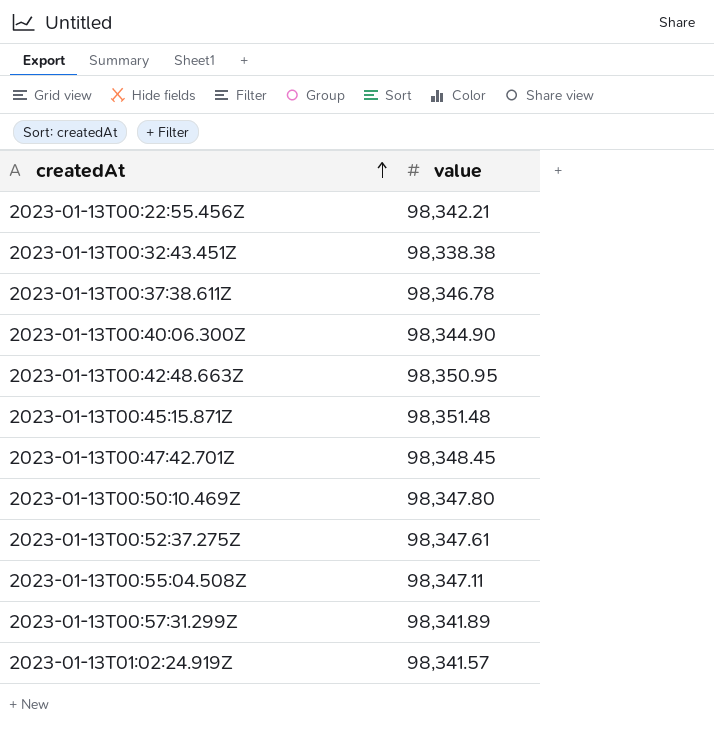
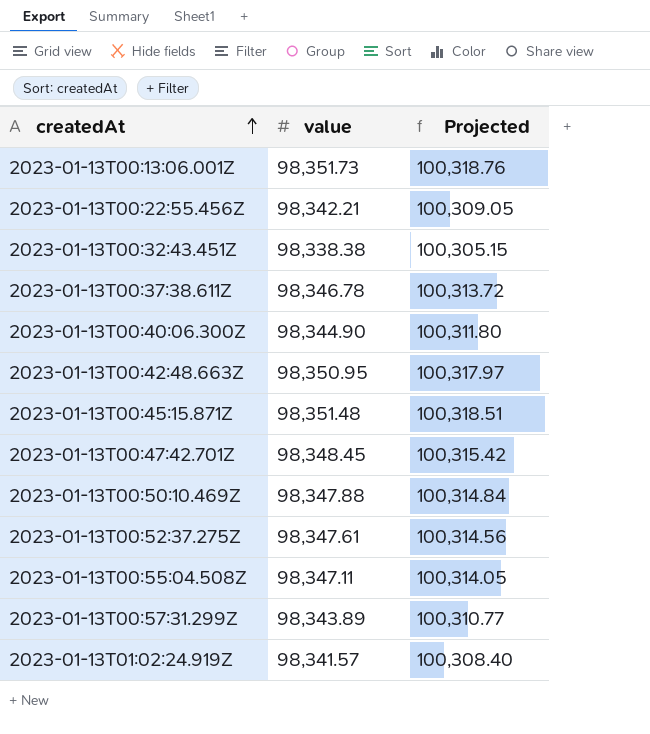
column Projected | formula: none -> [value] * 1.02
row 2023-01-13T00:13:06.001Z: none -> 98,351.73 | 100,318.76
2023-01-13T00:50:10.469Z | value: 98,347.80 -> 98,347.88
2023-01-13T00:57:31.299Z | value: 98,341.89 -> 98,343.89

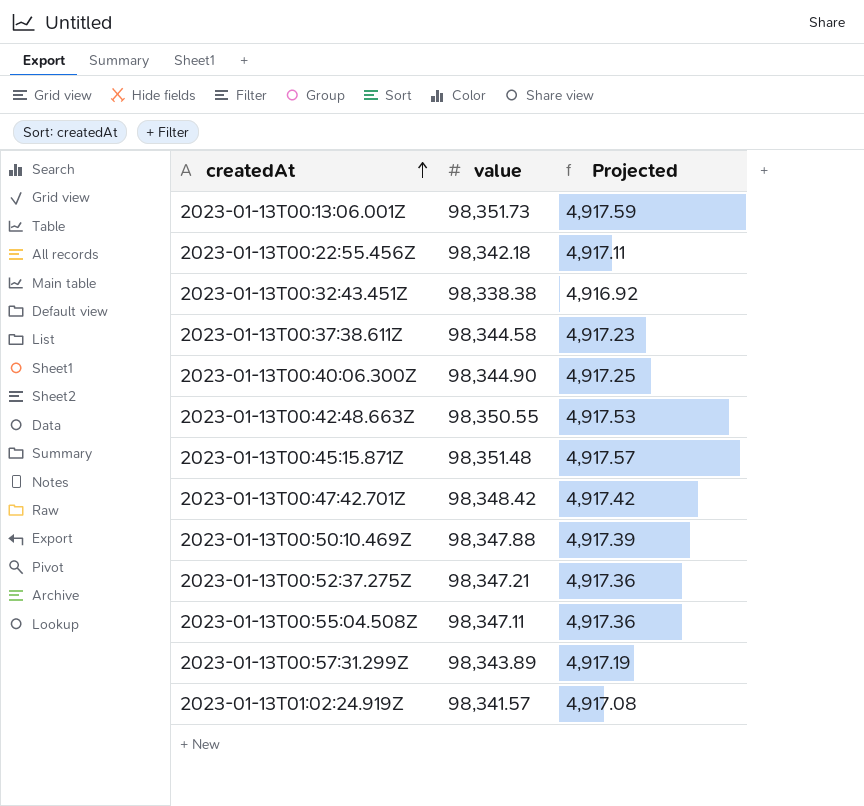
column Projected | formula: [value] * 1.02 -> [value] * 0.05
2023-01-13T00:22:55.456Z | value: 98,342.21 -> 98,342.18
2023-01-13T00:37:38.611Z | value: 98,346.78 -> 98,344.58
2023-01-13T00:42:48.663Z | value: 98,350.95 -> 98,350.55
2023-01-13T00:47:42.701Z | value: 98,348.45 -> 98,348.42
2023-01-13T00:52:37.275Z | value: 98,347.61 -> 98,347.21

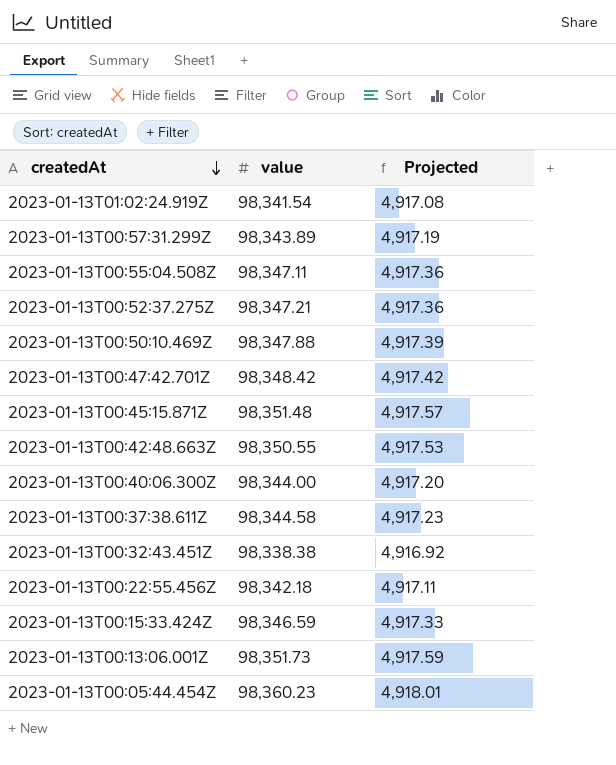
row order: createdAt ascending -> createdAt descending
2023-01-13T01:02:24.919Z | value: 98,341.57 -> 98,341.54
2023-01-13T00:40:06.300Z | value: 98,344.90 -> 98,344.00
2023-01-13T00:40:06.300Z | Projected: 4,917.25 -> 4,917.20
row 2023-01-13T00:15:33.424Z: none -> 98,346.59 | 4,917.33
row 2023-01-13T00:05:44.454Z: none -> 98,360.23 | 4,918.01

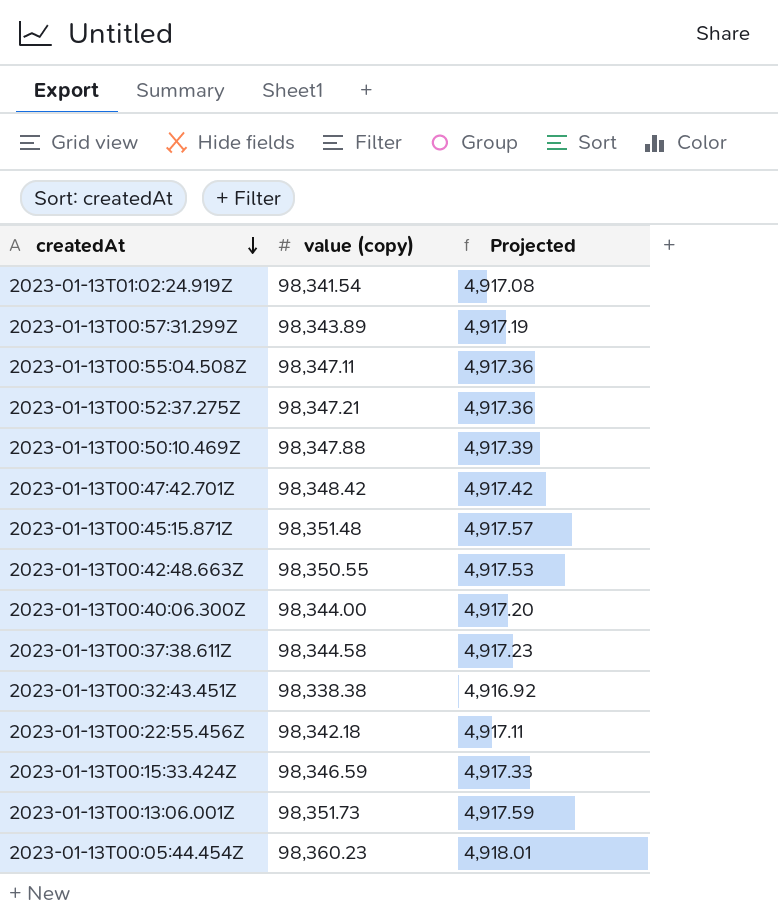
column name: value -> value (copy)

